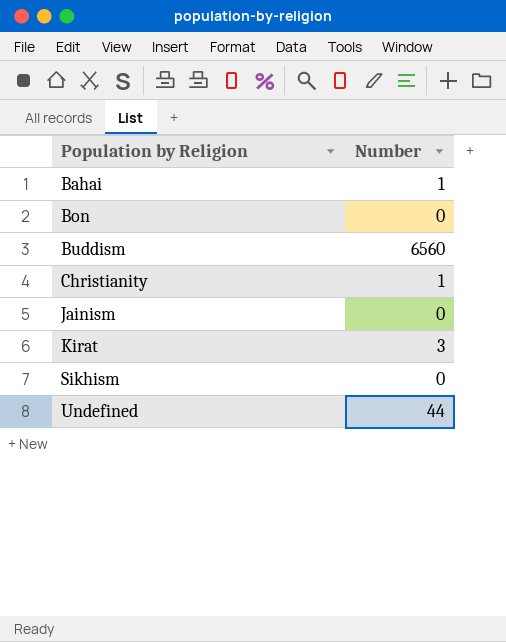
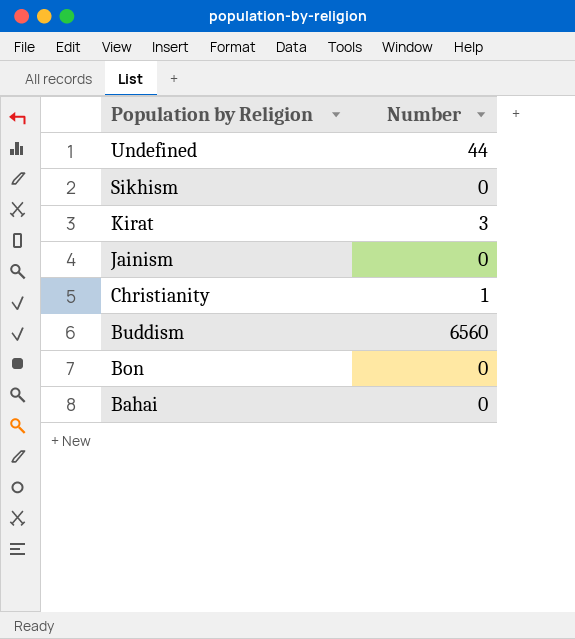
row order: Population by Religion ascending -> Population by Religion descending
Bahai | Number: 1 -> 0

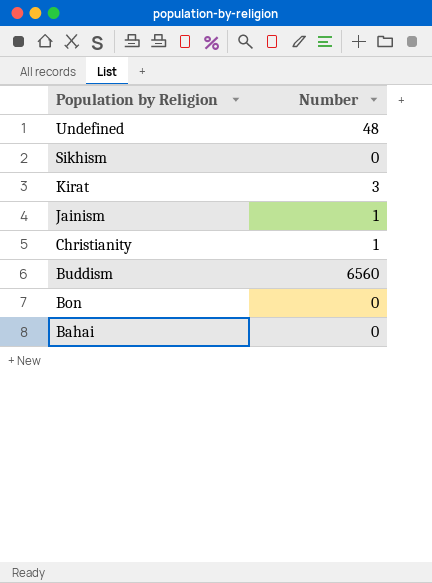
Undefined | Number: 44 -> 48
Jainism | Number: 0 -> 1

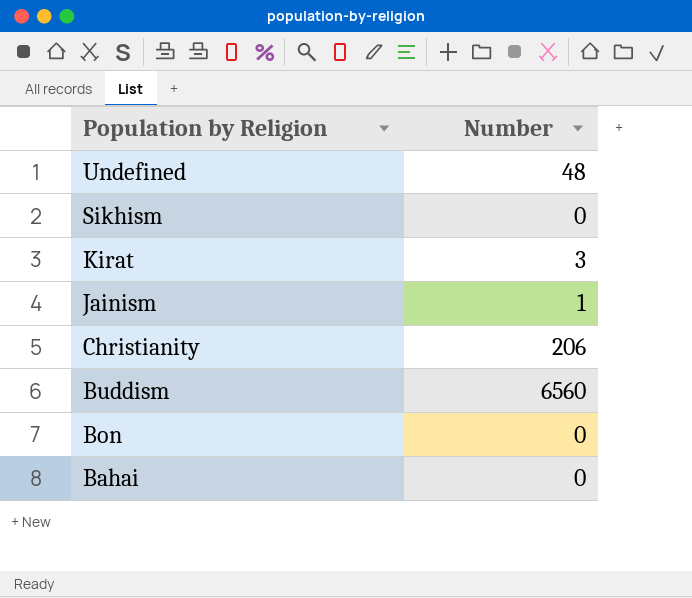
Christianity | Number: 1 -> 206

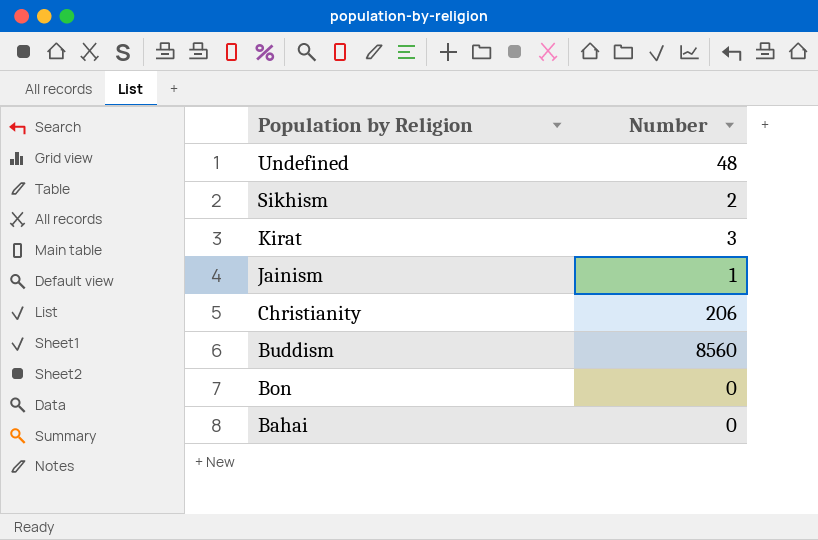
Sikhism | Number: 0 -> 2
Buddism | Number: 6560 -> 8560

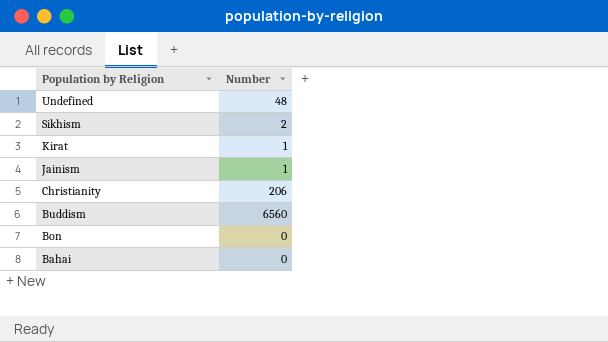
Kirat | Number: 3 -> 1
Buddism | Number: 8560 -> 6560

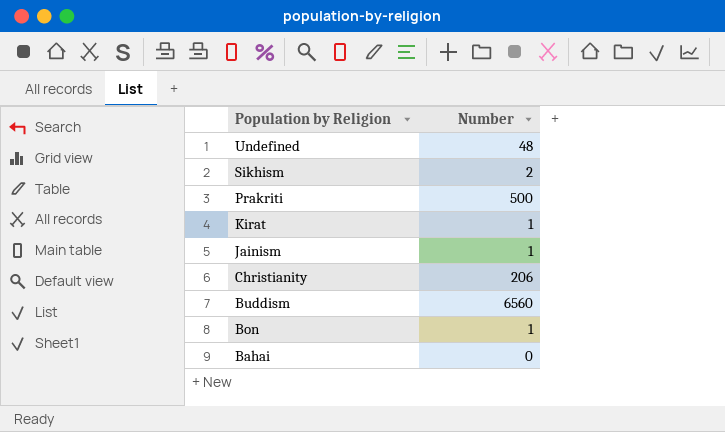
row Prakriti: none -> 500
Bon | Number: 0 -> 1

